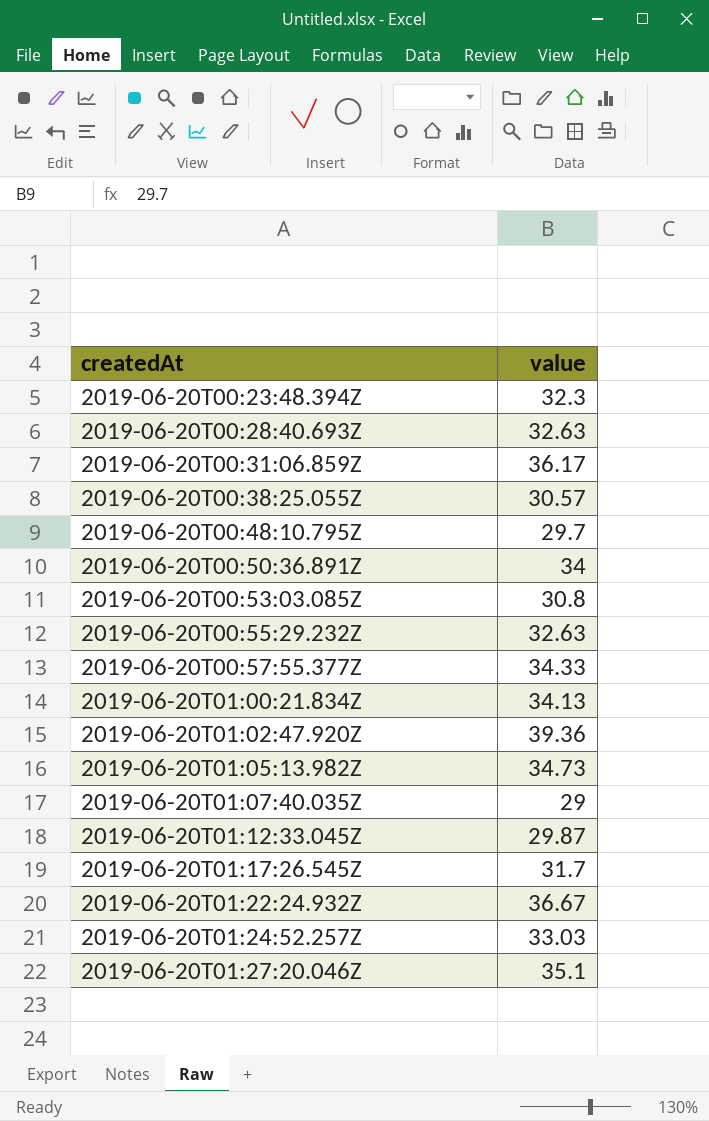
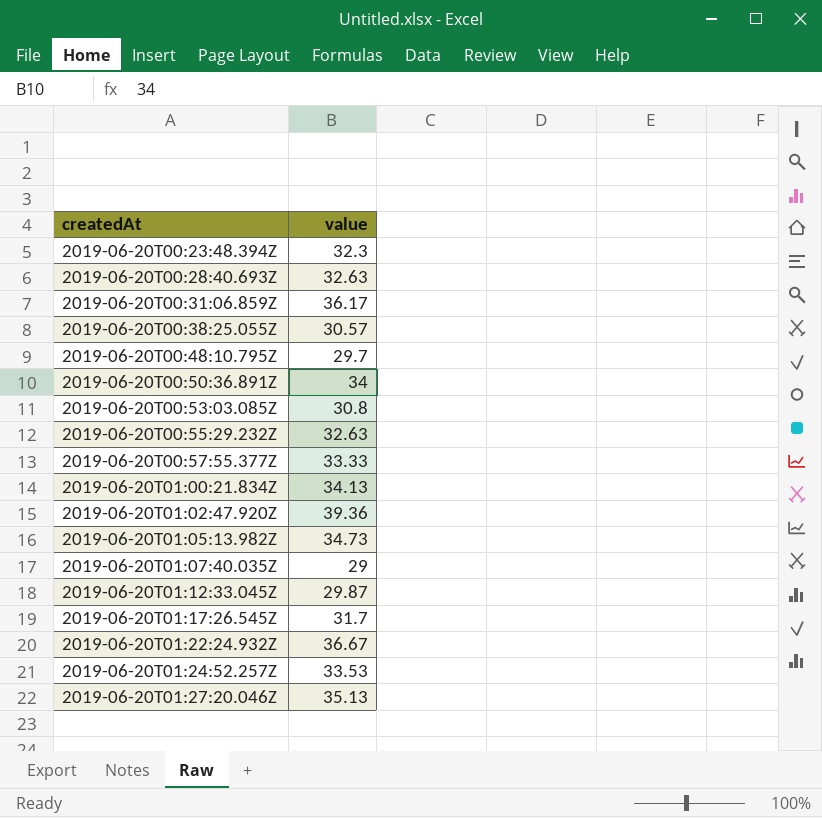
2019-06-20T00:57:55.377Z | value: 34.33 -> 33.33
2019-06-20T01:24:52.257Z | value: 33.03 -> 33.53
2019-06-20T01:27:20.046Z | value: 35.1 -> 35.13

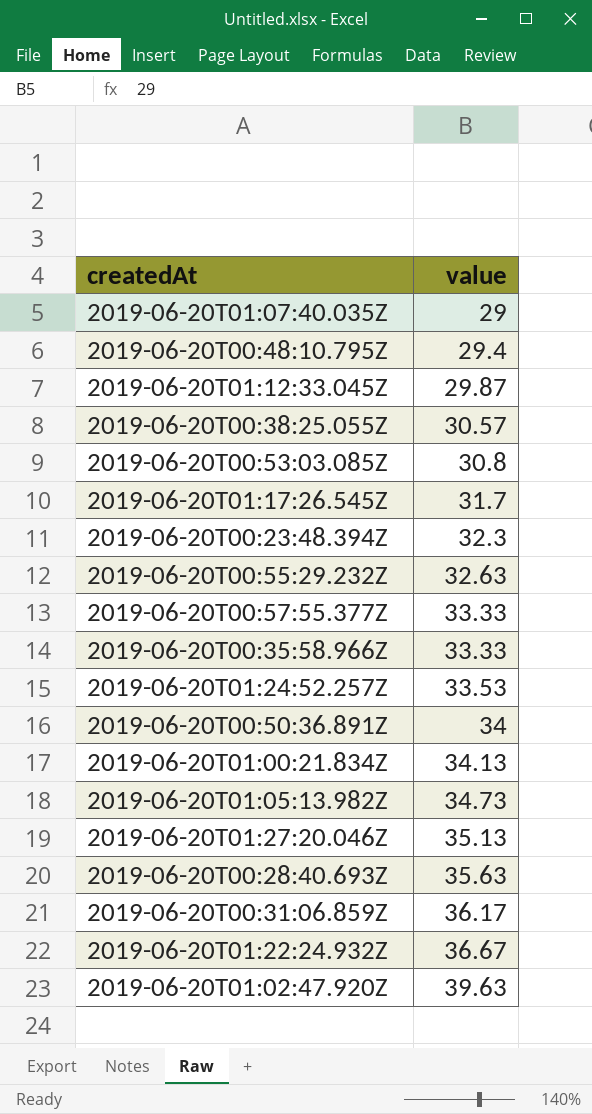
row order: createdAt ascending -> value ascending
2019-06-20T00:48:10.795Z | value: 29.7 -> 29.4
row 2019-06-20T00:35:58.966Z: none -> 33.33
2019-06-20T00:28:40.693Z | value: 32.63 -> 35.63
2019-06-20T01:02:47.920Z | value: 39.36 -> 39.63

